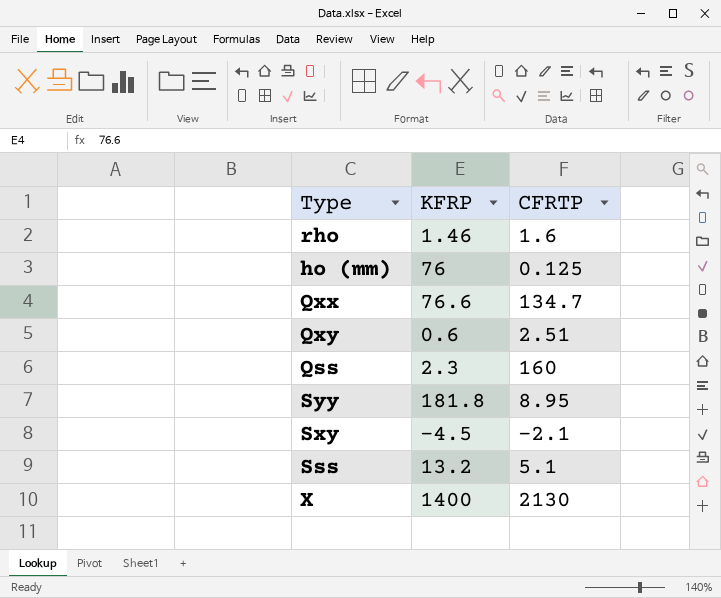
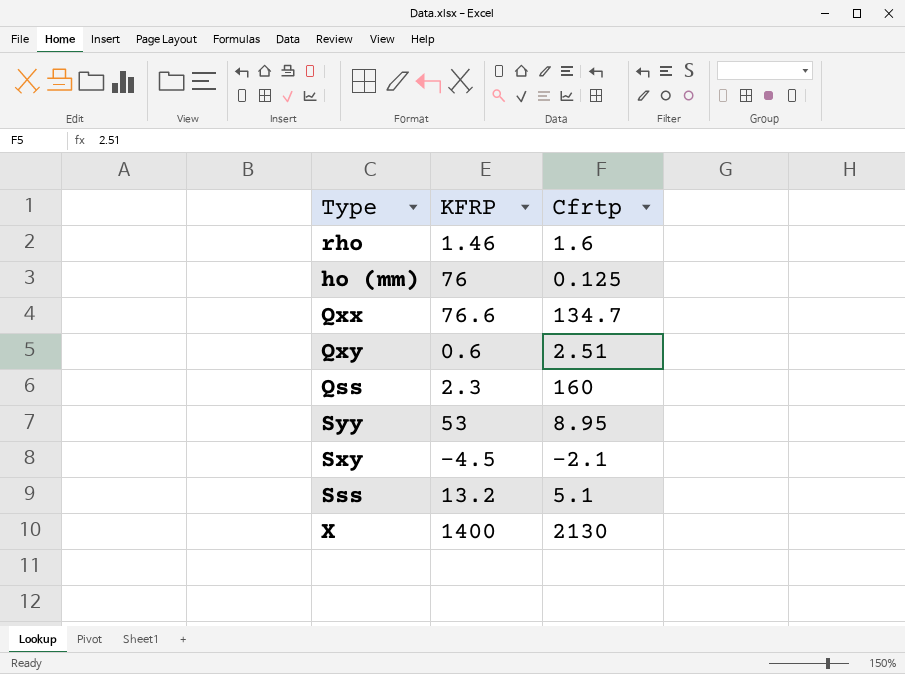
column name: CFRTP -> Cfrtp
Syy | KFRP: 181.8 -> 53

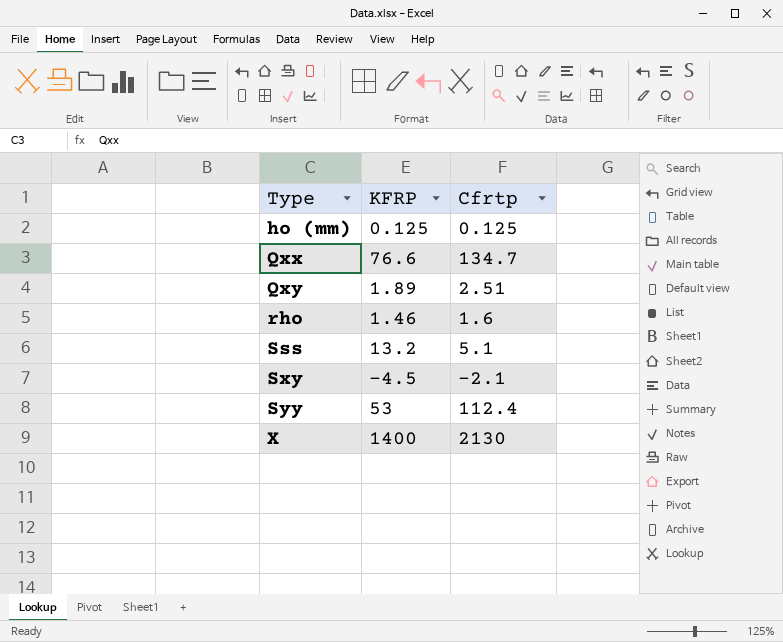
row order: none -> Type ascending
row Qss: 2.3 | 160 -> none
ho (mm) | KFRP: 76 -> 0.125
Qxy | KFRP: 0.6 -> 1.89
Syy | Cfrtp: 8.95 -> 112.4

